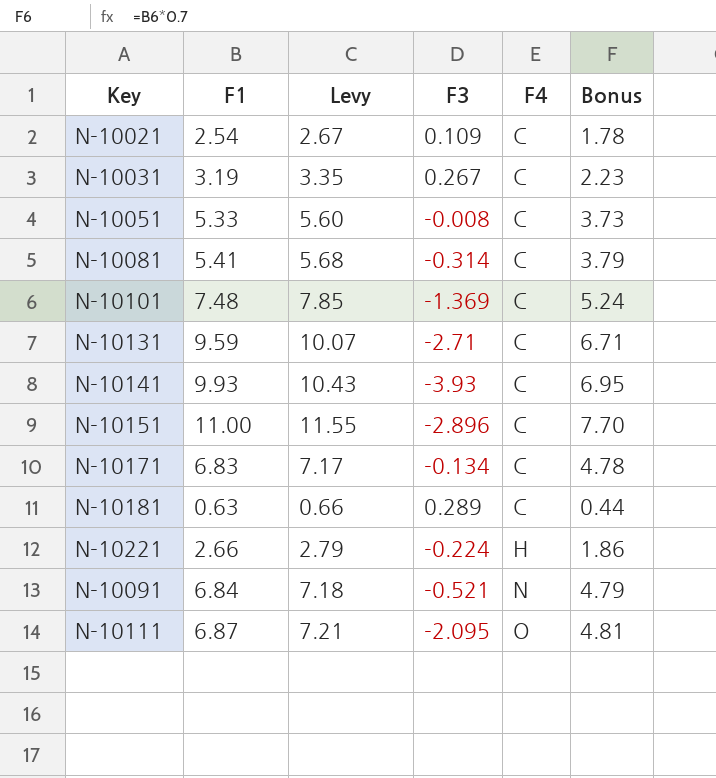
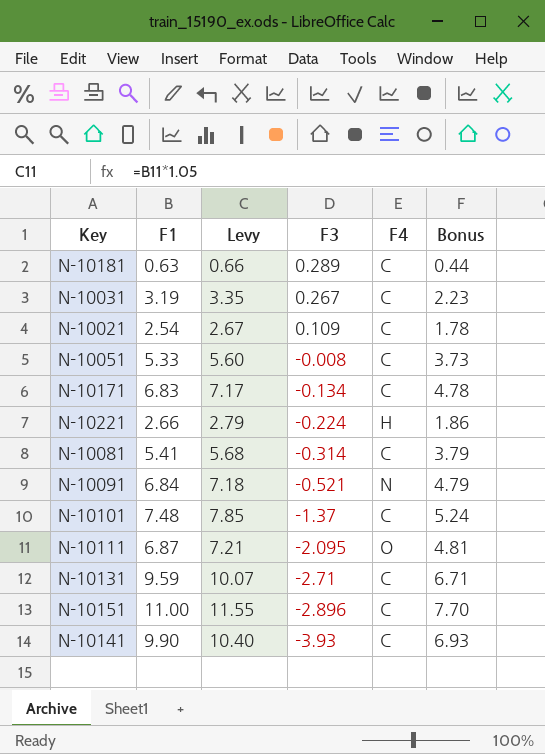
row order: F4 ascending -> F3 descending
N-10101 | F3: -1.369 -> -1.37
N-10141 | F1: 9.93 -> 9.90
N-10141 | Levy: 10.43 -> 10.40
N-10141 | Bonus: 6.95 -> 6.93

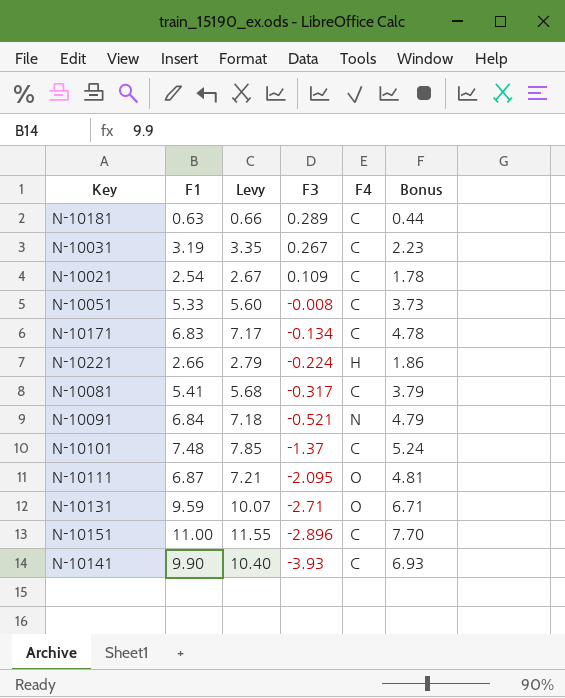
N-10081 | F3: -0.314 -> -0.317
N-10131 | F4: C -> O

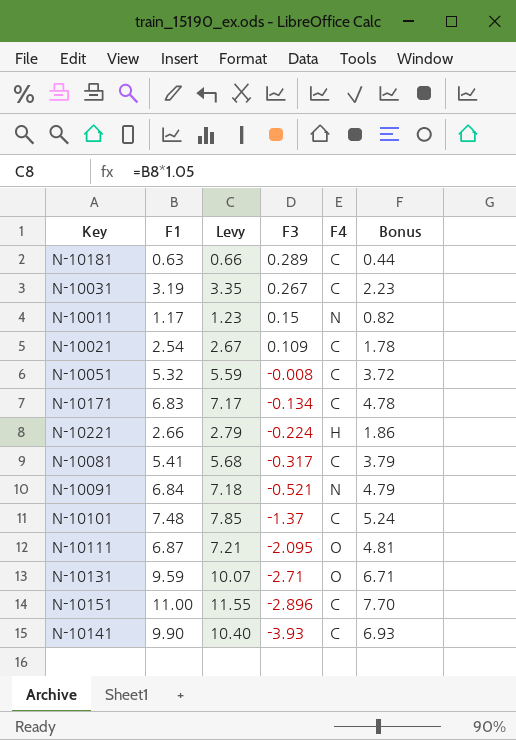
row N-10011: none -> 1.17 | 1.23 | 0.15 | N | 0.82
N-10051 | F1: 5.33 -> 5.32
N-10051 | Levy: 5.60 -> 5.59
N-10051 | Bonus: 3.73 -> 3.72

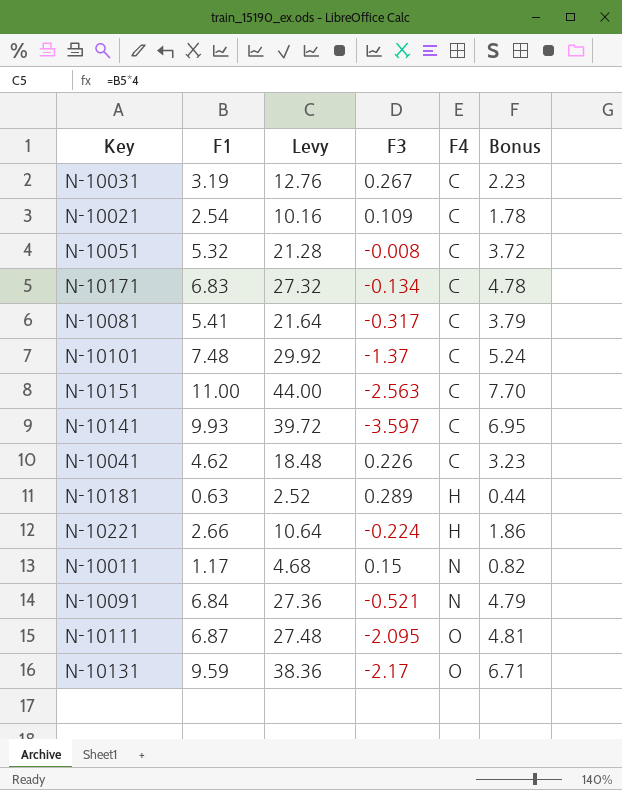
row order: F3 descending -> F4 ascending
column Levy | formula: [F1] * 1.05 -> [F1] * 4
N-10151 | F3: -2.896 -> -2.563
N-10141 | F1: 9.90 -> 9.93
N-10141 | F3: -3.93 -> -3.597
N-10141 | Bonus: 6.93 -> 6.95
row N-10041: none -> 4.62 | 18.48 | 0.226 | C | 3.23
N-10181 | F4: C -> H
N-10131 | F3: -2.71 -> -2.17

